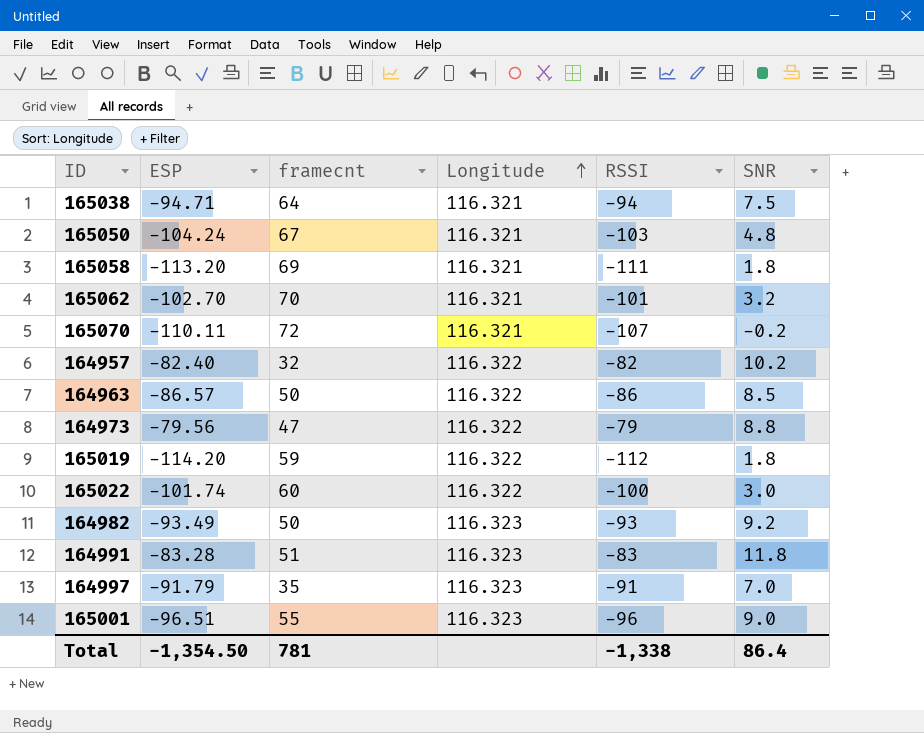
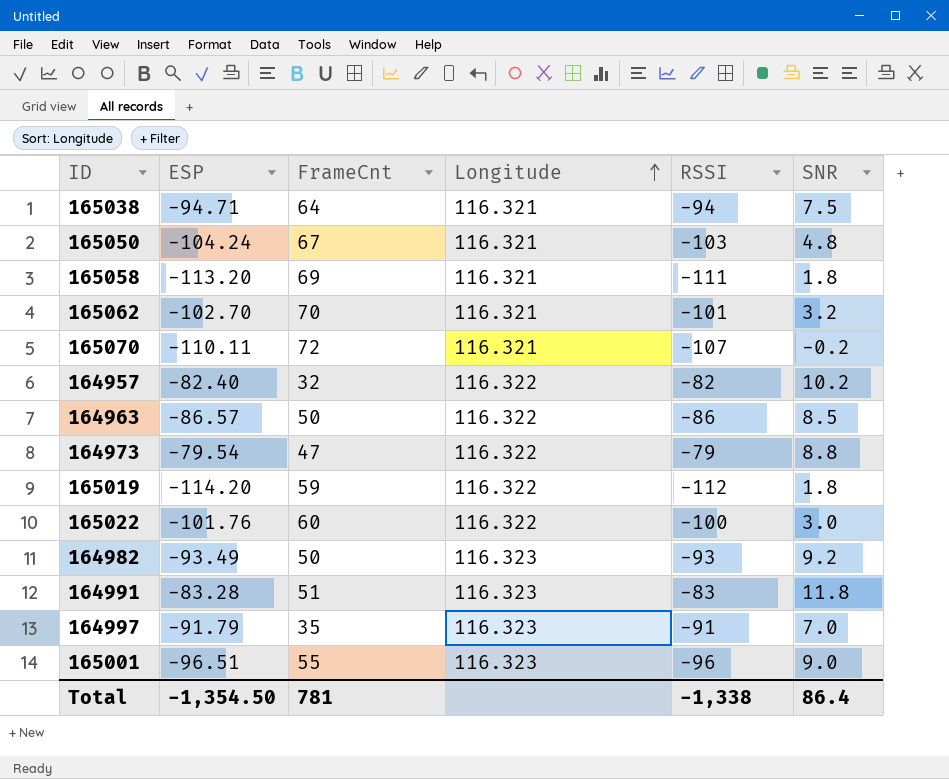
column name: framecnt -> FrameCnt
164973 | ESP: -79.56 -> -79.54
165022 | ESP: -101.74 -> -101.76

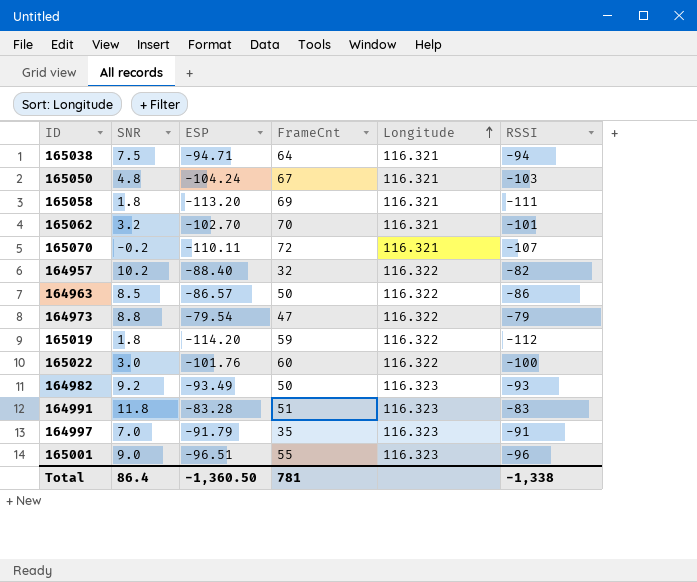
column SNR | position: 6 -> 2
164957 | ESP: -82.40 -> -88.40
Total | ESP: -1,354.50 -> -1,360.50

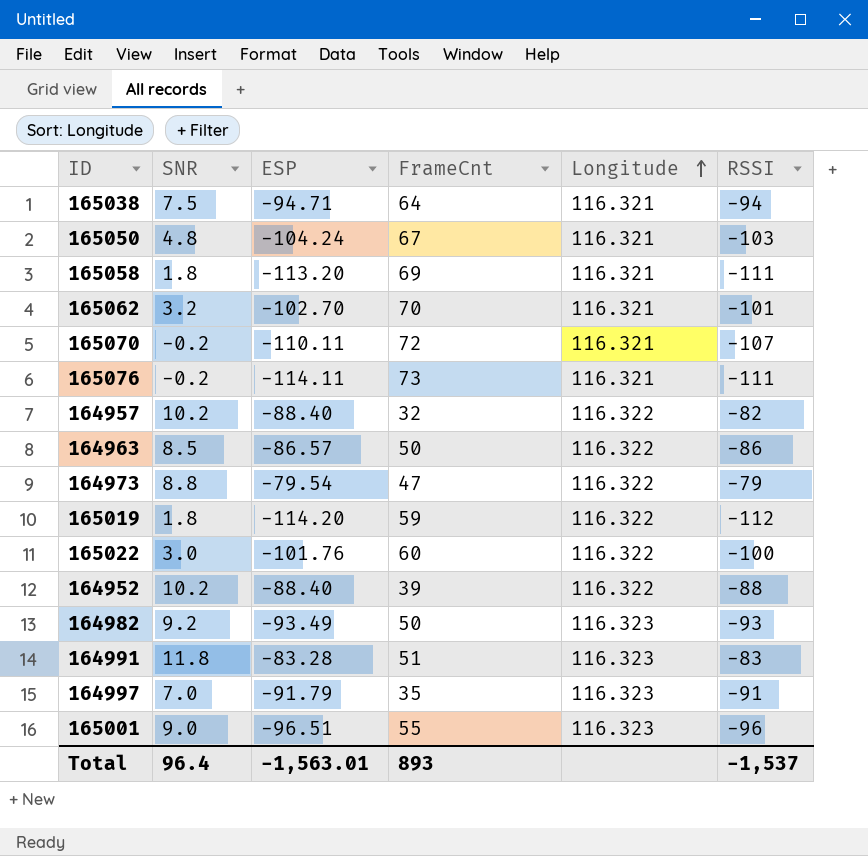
row 165076: none -> -0.2 | -114.11 | 73 | 116.321 | -111
row 164952: none -> 10.2 | -88.40 | 39 | 116.322 | -88
Total | SNR: 86.4 -> 96.4
Total | ESP: -1,360.50 -> -1,563.01
Total | FrameCnt: 781 -> 893
Total | RSSI: -1,338 -> -1,537

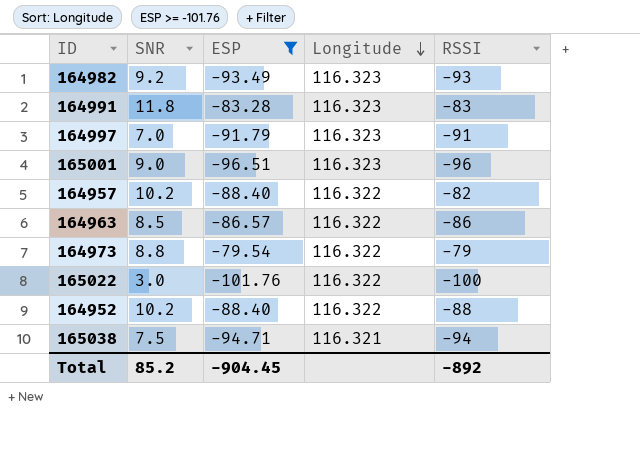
filter: none -> ESP >= -101.76
row order: Longitude ascending -> Longitude descending
column FrameCnt | position: 4 -> none
Total | SNR: 96.4 -> 85.2
Total | ESP: -1,563.01 -> -904.45
Total | RSSI: -1,537 -> -892

